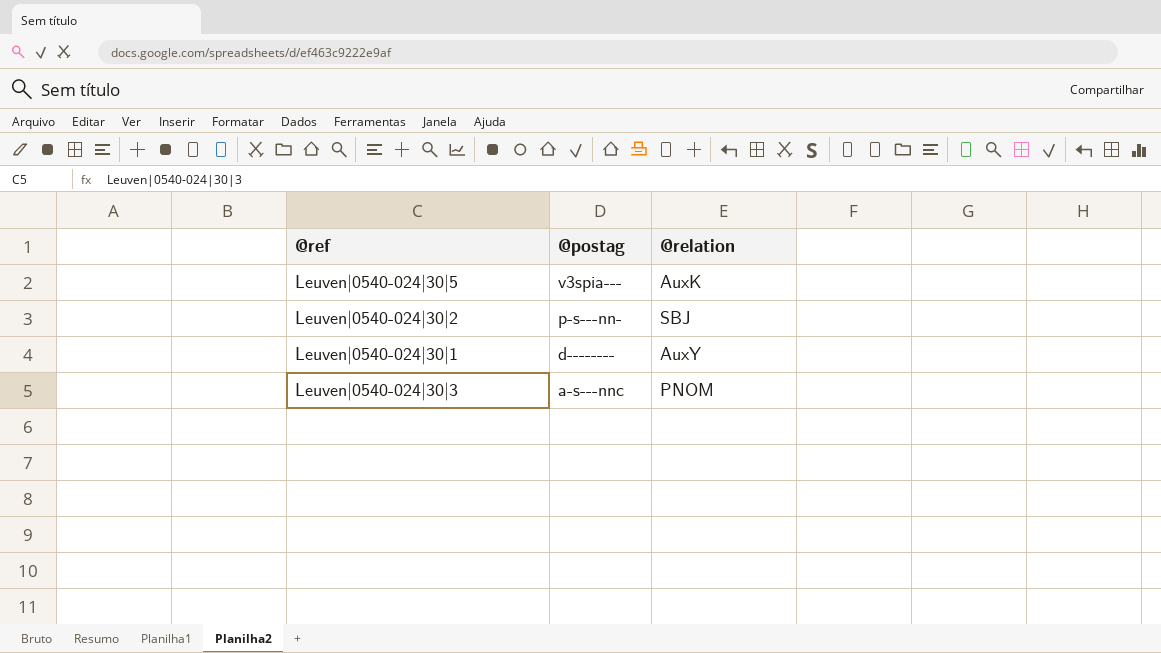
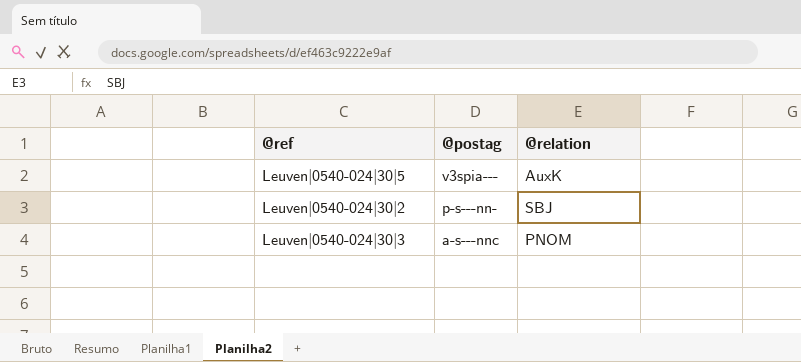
row Leuven|0540-024|30|1: d-------- | AuxY -> none

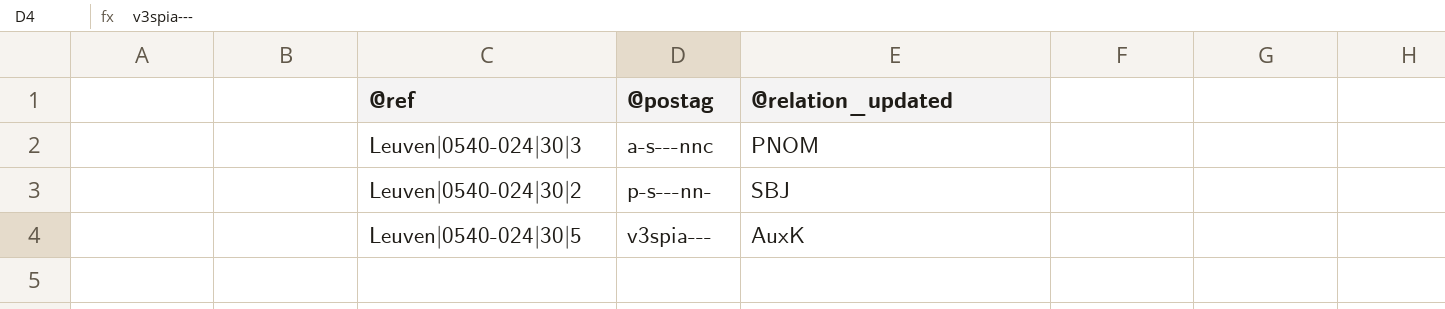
row order: @postag descending -> @postag ascending
column name: @relation -> @relation_updated

